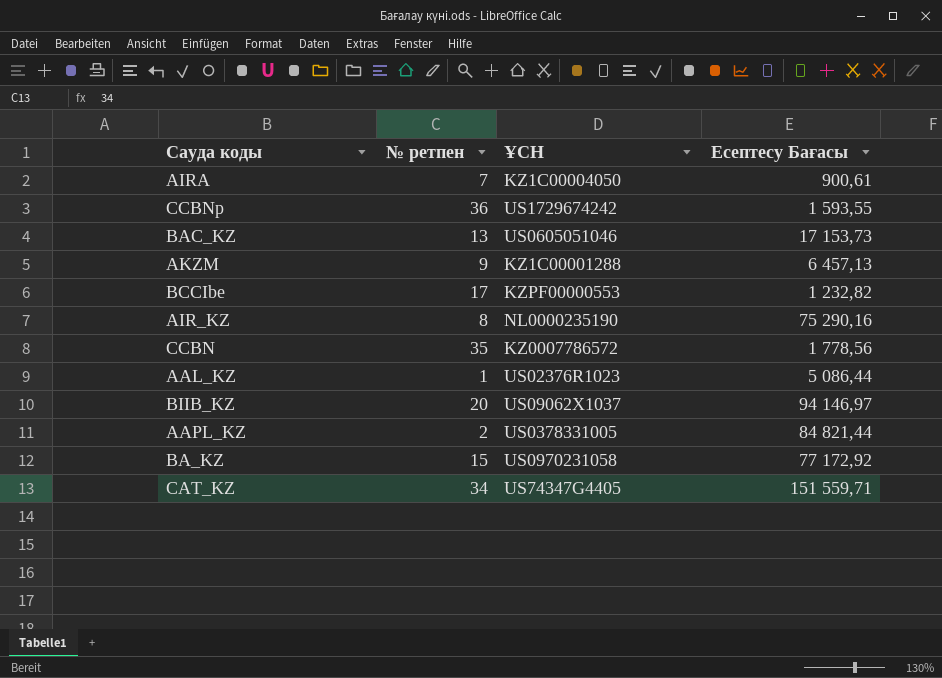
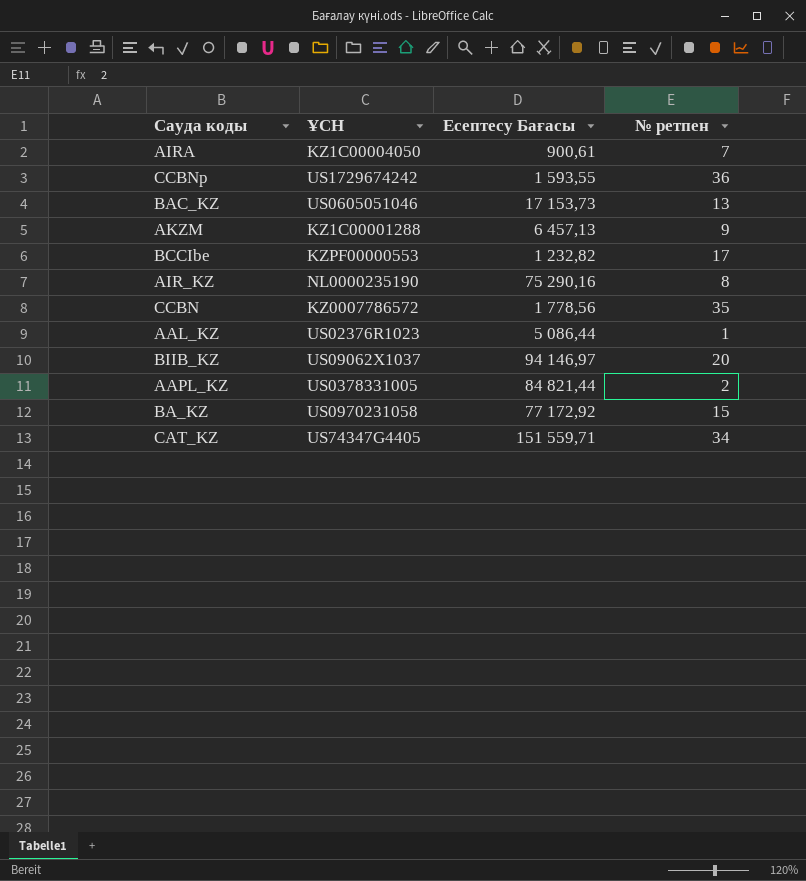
column № ретпен | position: 2 -> 4

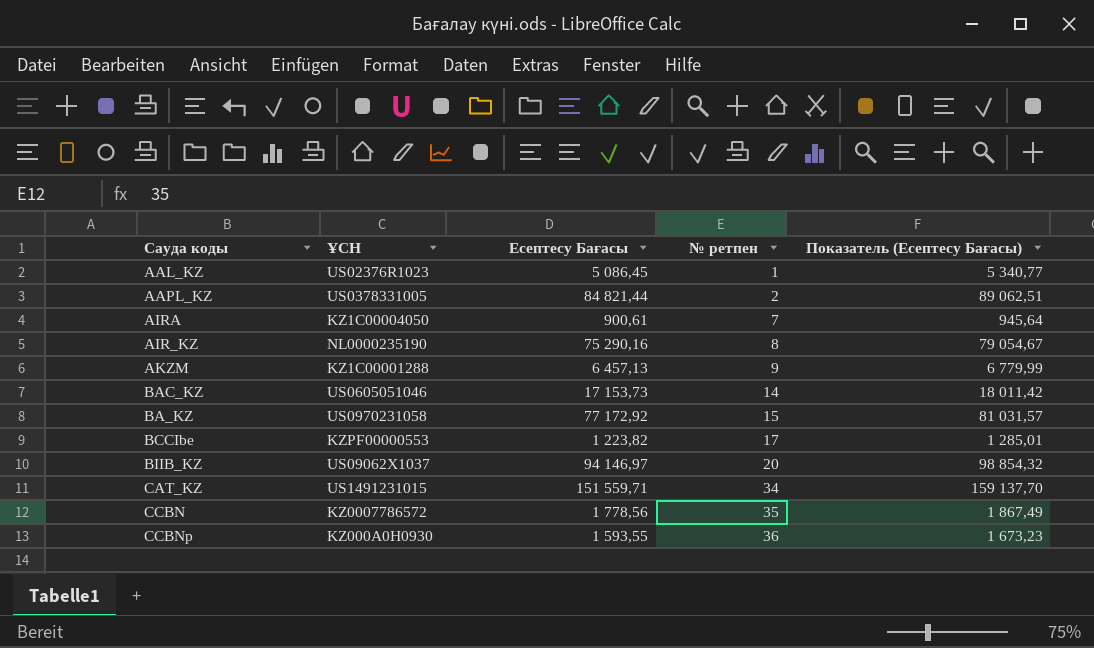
row order: none -> № ретпен ascending
column Показатель (Есептесу Бағасы) | formula: none -> [Есептесу Бағасы] * 1,05
AAL_KZ | Есептесу Бағасы: 5 086,44 -> 5 086,45
BAC_KZ | № ретпен: 13 -> 14
BCCIbe | Есептесу Бағасы: 1 232,82 -> 1 223,82
CAT_KZ | ҰСН: US74347G4405 -> US1491231015
CCBNp | ҰСН: US1729674242 -> KZ000A0H0930

